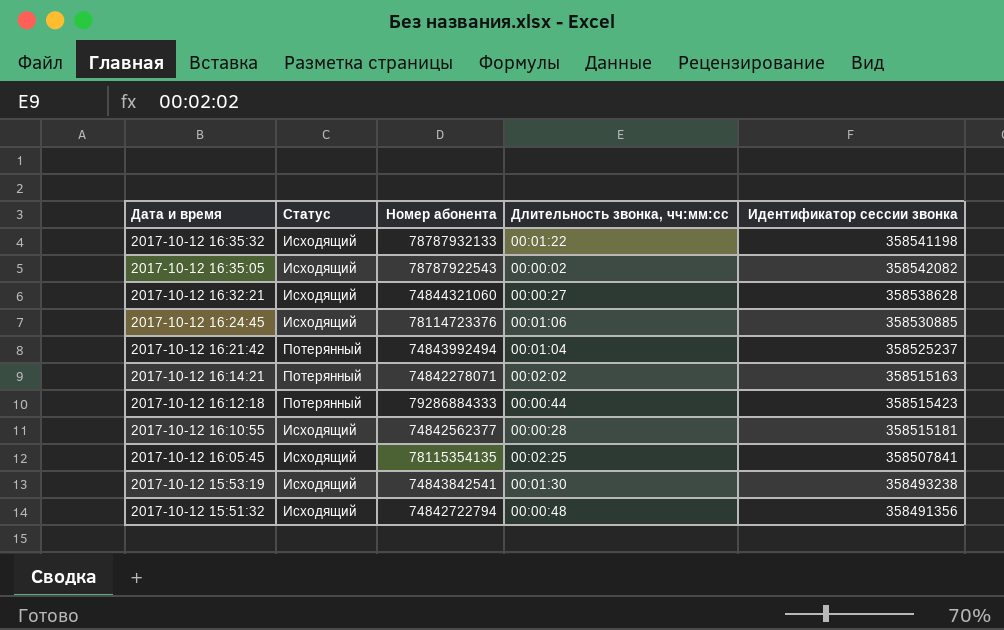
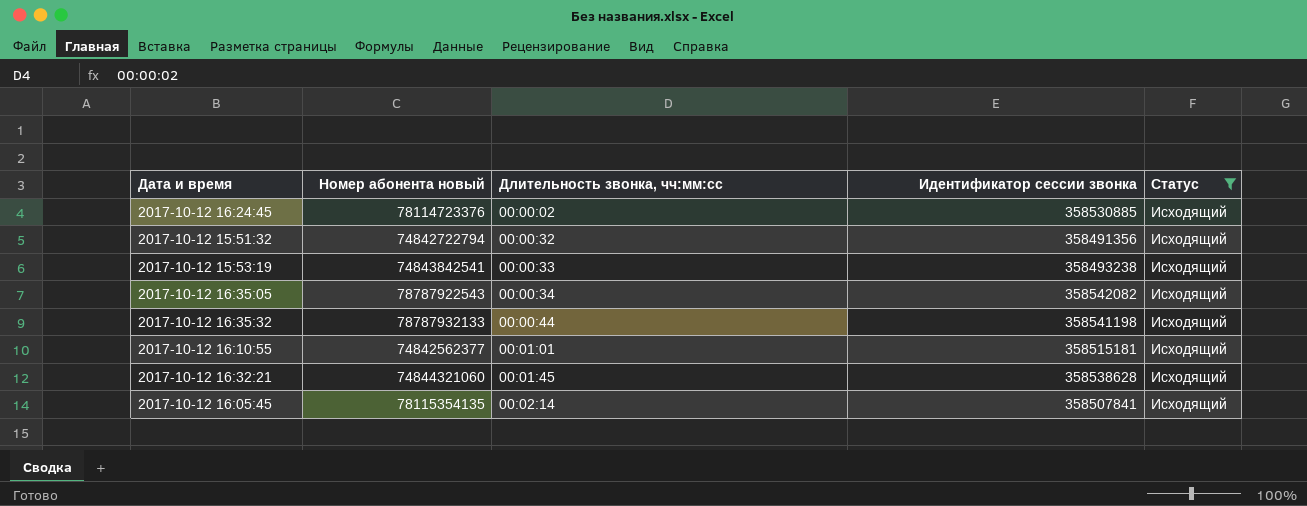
filter: none -> Статус = Исходящий
row order: Дата и время descending -> Длительность звонка, чч:мм:сс ascending
column name: Номер абонента -> Номер абонента новый
column Статус | position: 2 -> 5
2017-10-12 16:24:45 | Длительность звонка, чч:мм:сс: 00:01:06 -> 00:00:02
2017-10-12 15:51:32 | Длительность звонка, чч:мм:сс: 00:00:48 -> 00:00:32
2017-10-12 15:53:19 | Длительность звонка, чч:мм:сс: 00:01:30 -> 00:00:33
2017-10-12 16:35:05 | Длительность звонка, чч:мм:сс: 00:00:02 -> 00:00:34
2017-10-12 16:35:32 | Длительность звонка, чч:мм:сс: 00:01:22 -> 00:00:44
2017-10-12 16:10:55 | Длительность звонка, чч:мм:сс: 00:00:28 -> 00:01:01
2017-10-12 16:32:21 | Длительность звонка, чч:мм:сс: 00:00:27 -> 00:01:45
2017-10-12 16:05:45 | Длительность звонка, чч:мм:сс: 00:02:25 -> 00:02:14

